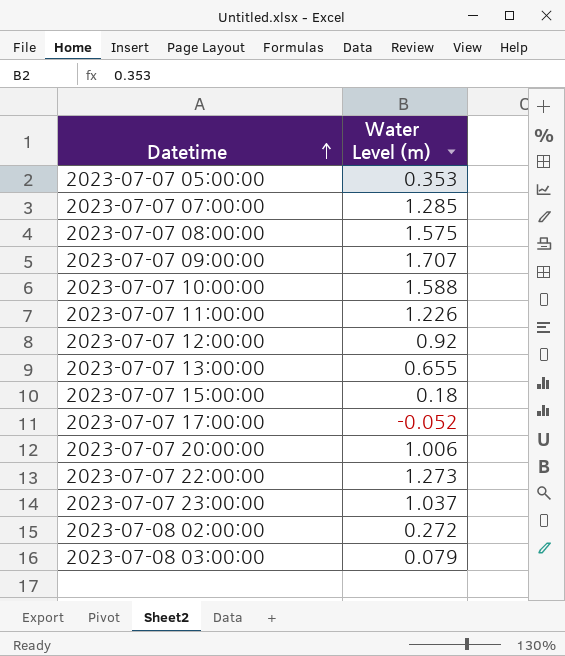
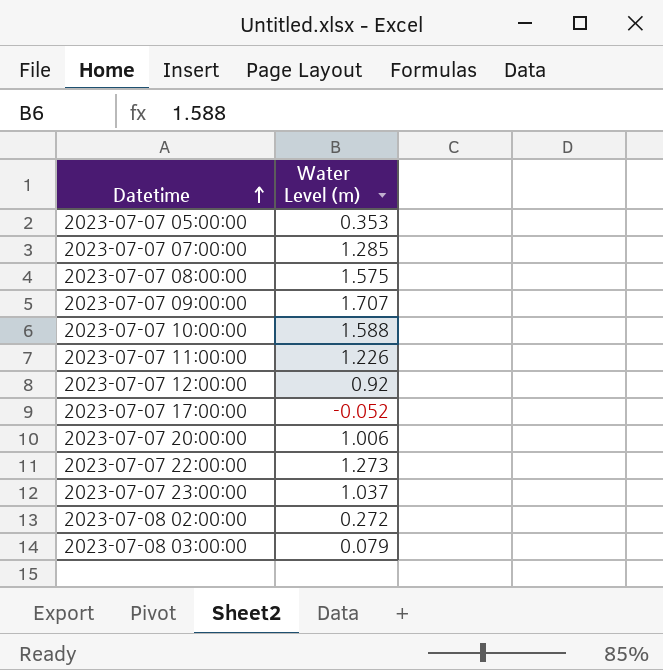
row 2023-07-07 13:00:00: 0.655 -> none
row 2023-07-07 15:00:00: 0.18 -> none

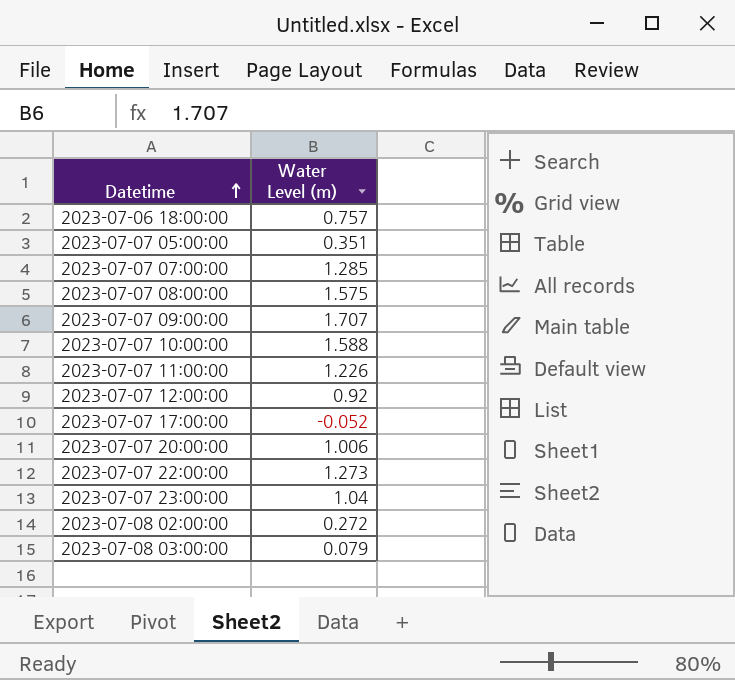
row 2023-07-06 18:00:00: none -> 0.757
2023-07-07 05:00:00 | Water Level (m): 0.353 -> 0.351
2023-07-07 23:00:00 | Water Level (m): 1.037 -> 1.04

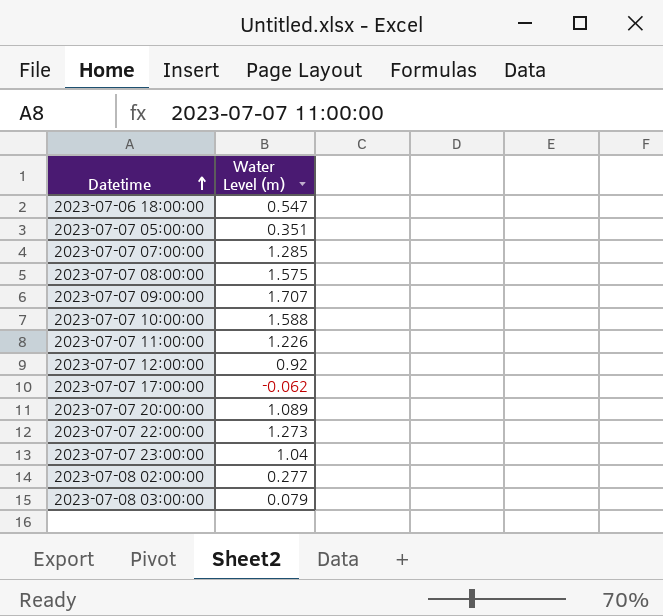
2023-07-06 18:00:00 | Water Level (m): 0.757 -> 0.547
2023-07-07 17:00:00 | Water Level (m): -0.052 -> -0.062
2023-07-07 20:00:00 | Water Level (m): 1.006 -> 1.089
2023-07-08 02:00:00 | Water Level (m): 0.272 -> 0.277

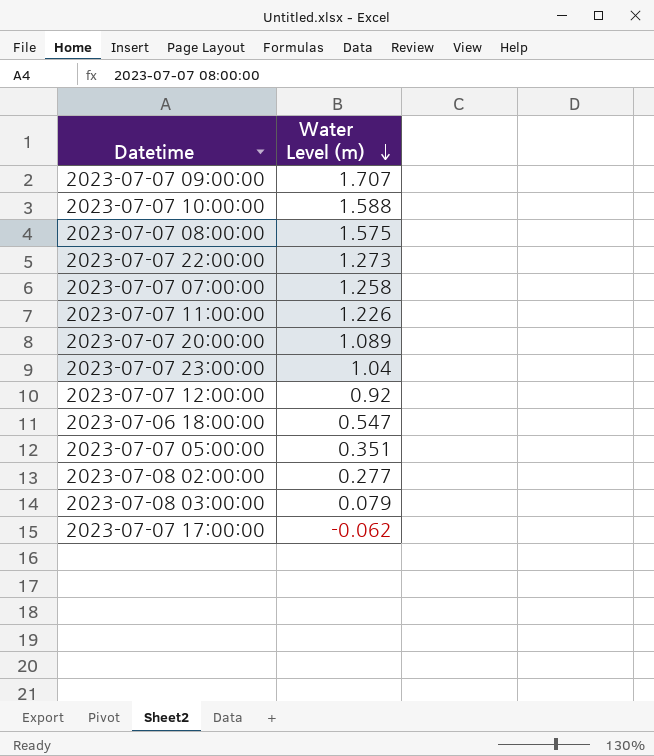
row order: Datetime ascending -> Water Level (m) descending
2023-07-07 07:00:00 | Water Level (m): 1.285 -> 1.258

